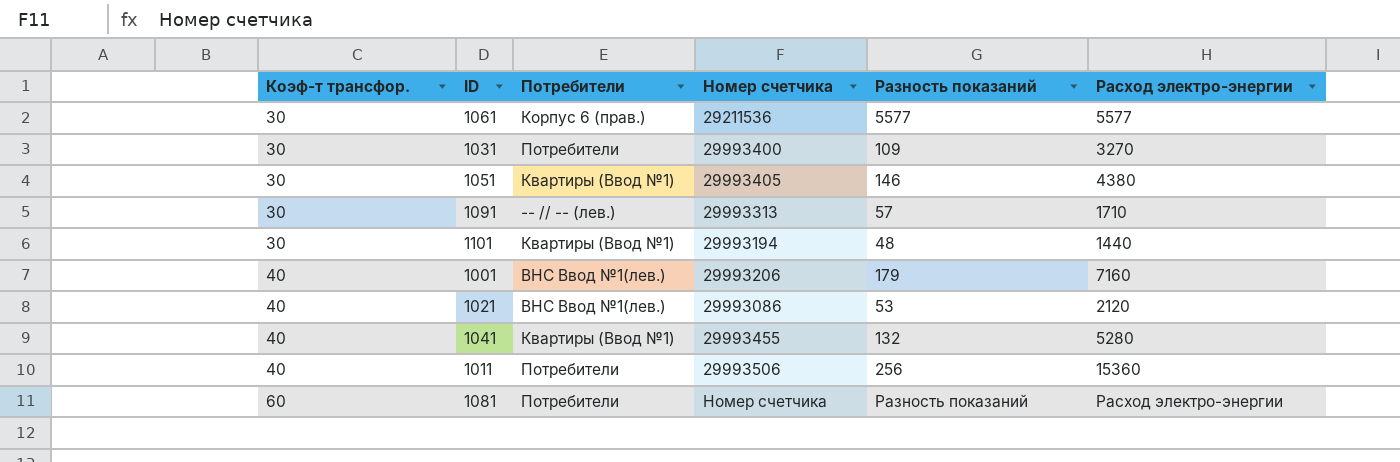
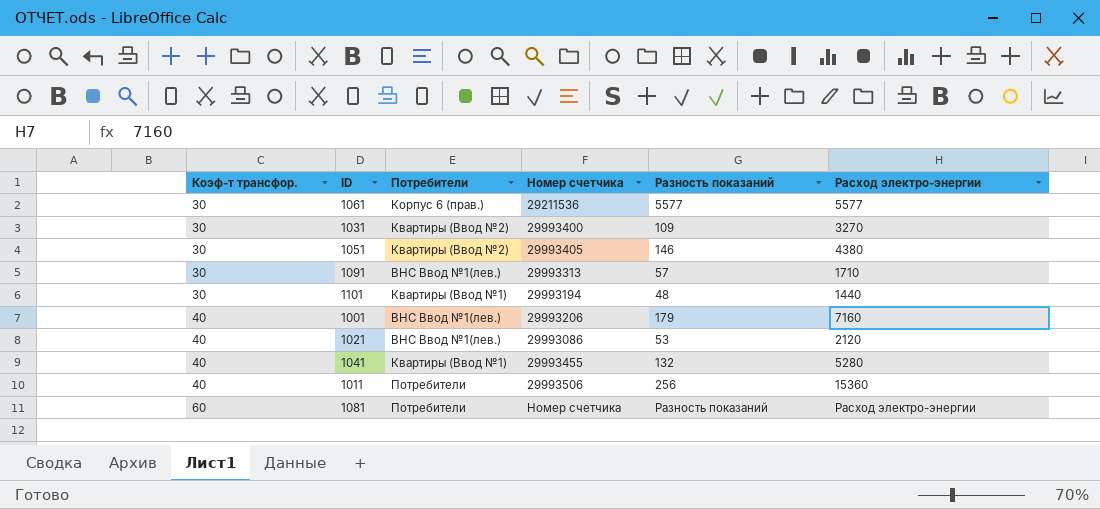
1031 | Потребители: Потребители -> Квартиры (Ввод №2)
1051 | Потребители: Квартиры (Ввод №1) -> Квартиры (Ввод №2)
1091 | Потребители: -- // -- (лев.) -> ВНС Ввод №1(лев.)

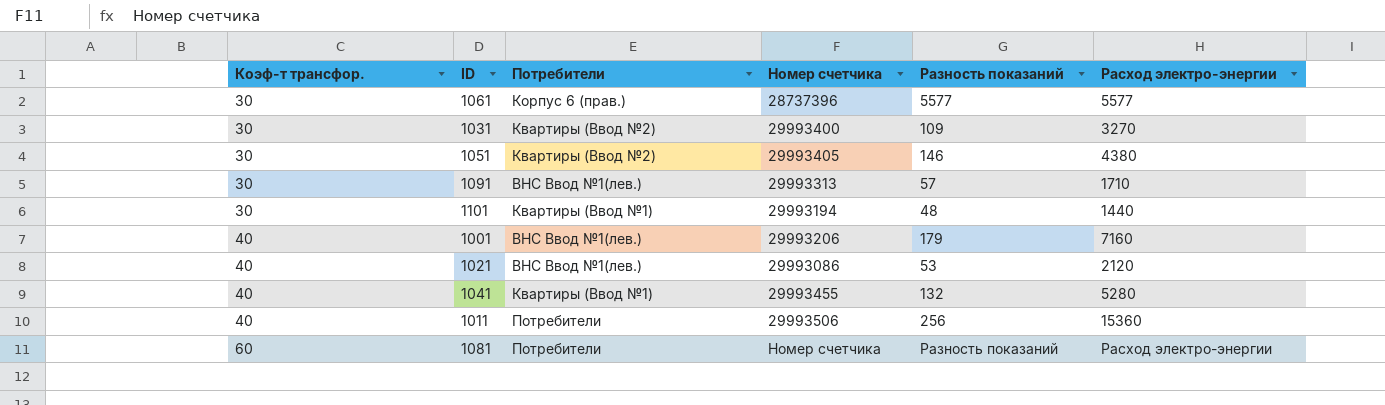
1061 | Номер счетчика: 29211536 -> 28737396

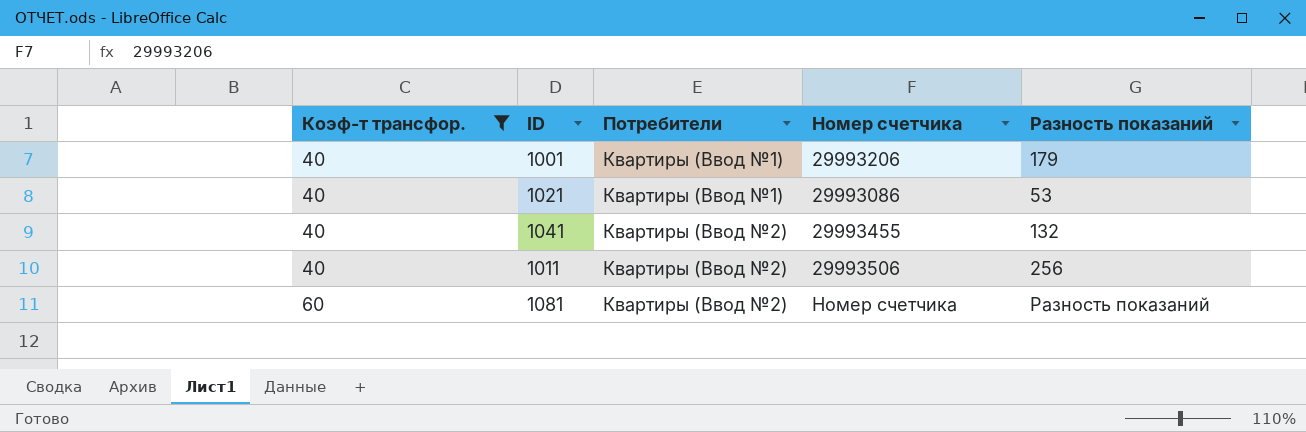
filter: none -> Коэф-т трансфор. != 30
column Расход электро-энергии | position: 6 -> none
1001 | Потребители: ВНС Ввод №1(лев.) -> Квартиры (Ввод №1)
1021 | Потребители: ВНС Ввод №1(лев.) -> Квартиры (Ввод №1)
1041 | Потребители: Квартиры (Ввод №1) -> Квартиры (Ввод №2)
1011 | Потребители: Потребители -> Квартиры (Ввод №2)
1081 | Потребители: Потребители -> Квартиры (Ввод №2)

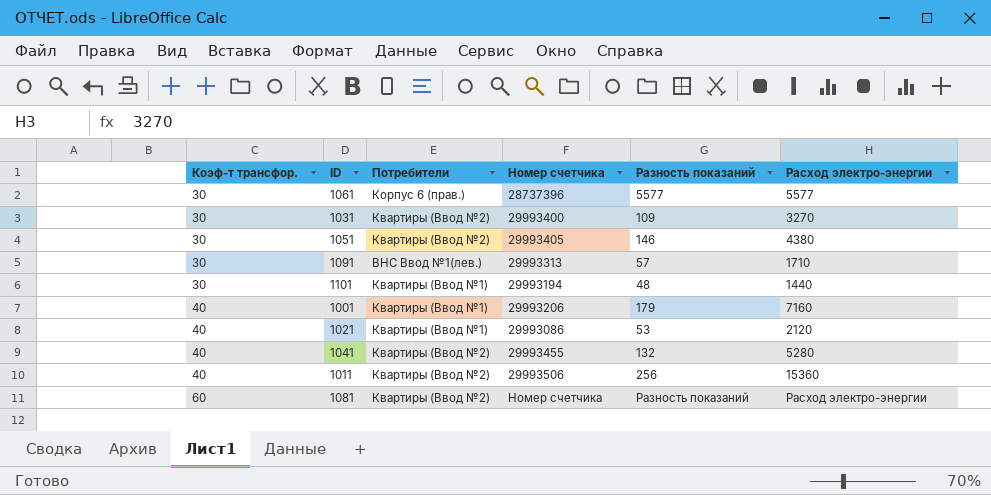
filter: Коэф-т трансфор. != 30 -> none
column Расход электро-энергии | position: none -> 6

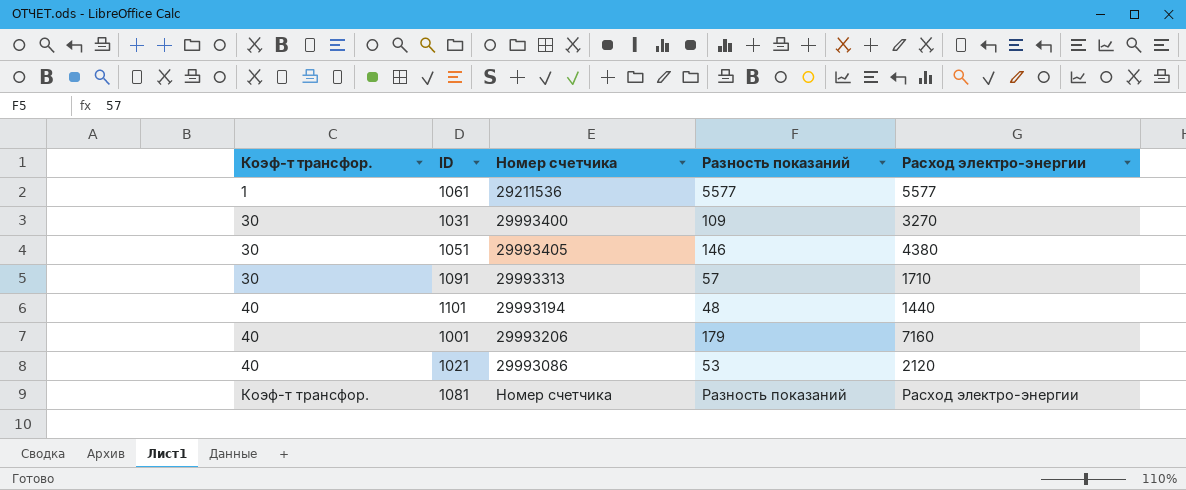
column Потребители | position: 3 -> none
row 1041: 40 | Квартиры (Ввод №2) | 29993455 | 132 | 5280 -> none
row 1011: 40 | Квартиры (Ввод №2) | 29993506 | 256 | 15360 -> none
1061 | Коэф-т трансфор.: 30 -> 1
1061 | Номер счетчика: 28737396 -> 29211536
1101 | Коэф-т трансфор.: 30 -> 40
1081 | Коэф-т трансфор.: 60 -> Коэф-т трансфор.

